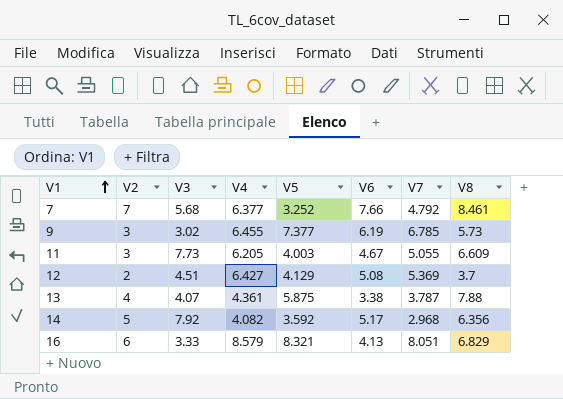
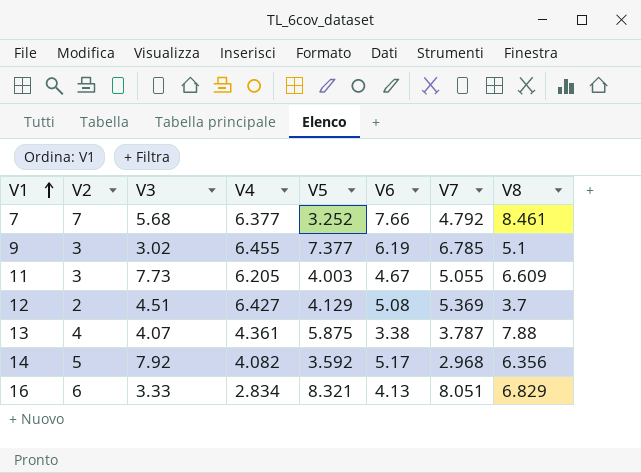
9 | V8: 5.73 -> 5.1
16 | V4: 8.579 -> 2.834

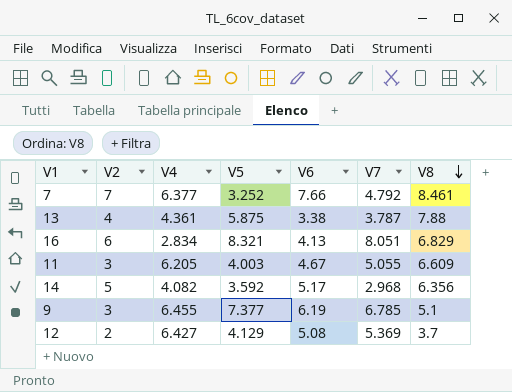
row order: V1 ascending -> V8 descending
column V3 | position: 3 -> none

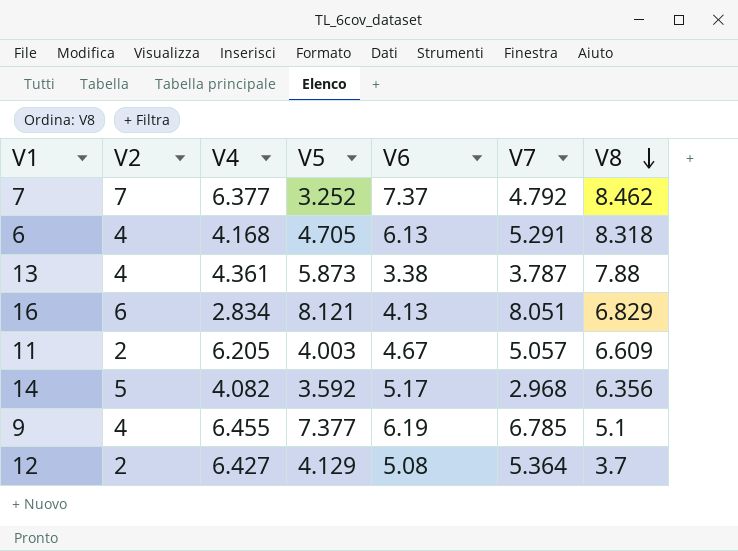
7 | V6: 7.66 -> 7.37
7 | V8: 8.461 -> 8.462
row 6: none -> 4 | 4.168 | 4.705 | 6.13 | 5.291 | 8.318
13 | V5: 5.875 -> 5.873
16 | V5: 8.321 -> 8.121
11 | V2: 3 -> 2
11 | V7: 5.055 -> 5.057
9 | V2: 3 -> 4
12 | V7: 5.369 -> 5.364

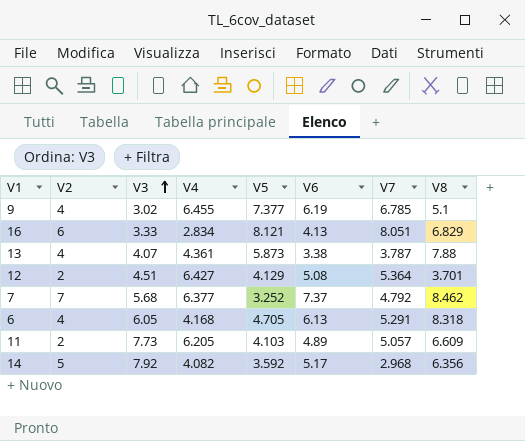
row order: V8 descending -> V3 ascending
column V3 | position: none -> 3
12 | V8: 3.7 -> 3.701
11 | V5: 4.003 -> 4.103
11 | V6: 4.67 -> 4.89

